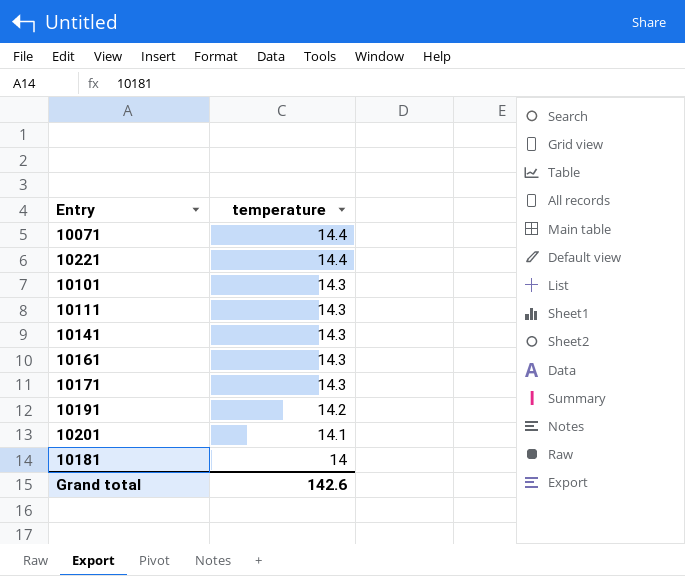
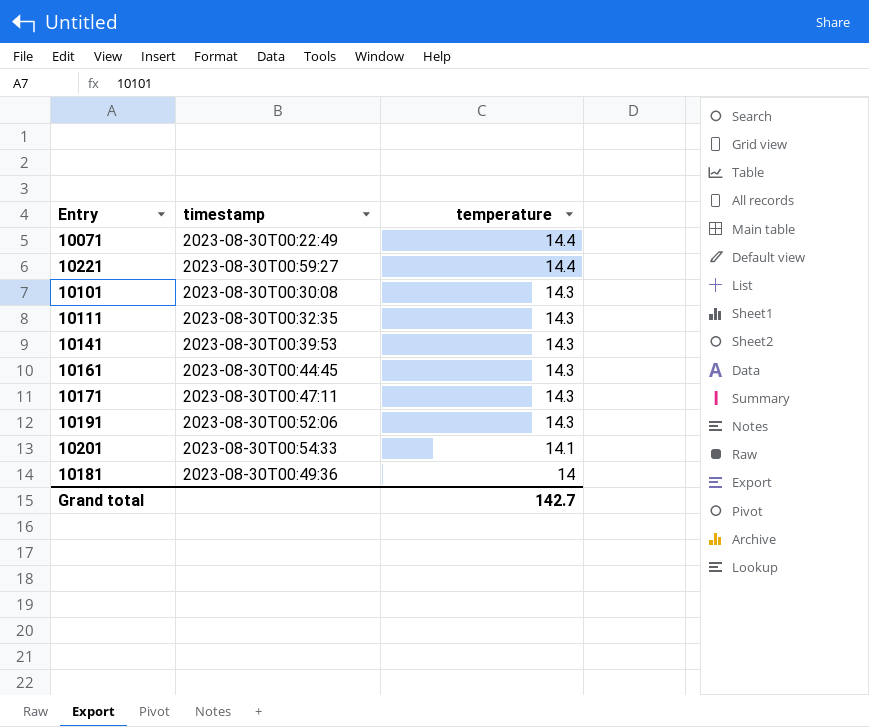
column timestamp | position: none -> 2
10191 | temperature: 14.2 -> 14.3
Grand total | temperature: 142.6 -> 142.7

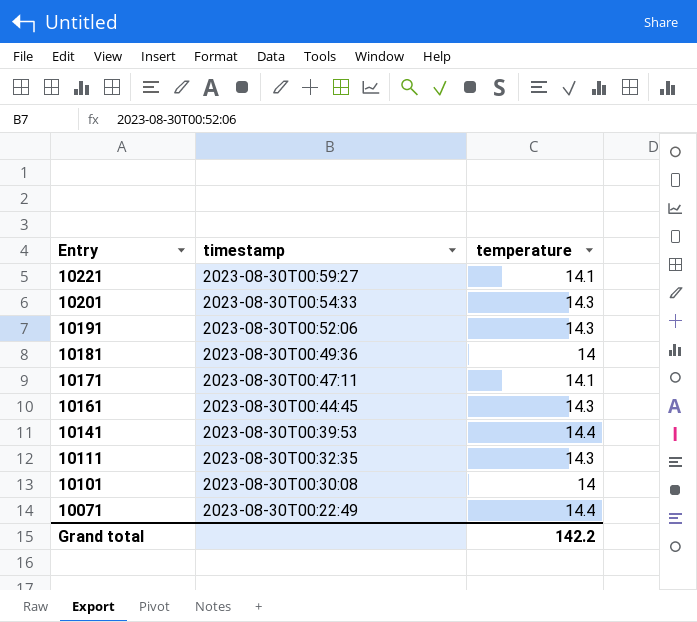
row order: temperature descending -> Entry descending
10221 | temperature: 14.4 -> 14.1
10201 | temperature: 14.1 -> 14.3
10171 | temperature: 14.3 -> 14.1
10141 | temperature: 14.3 -> 14.4
10101 | temperature: 14.3 -> 14
Grand total | temperature: 142.7 -> 142.2

